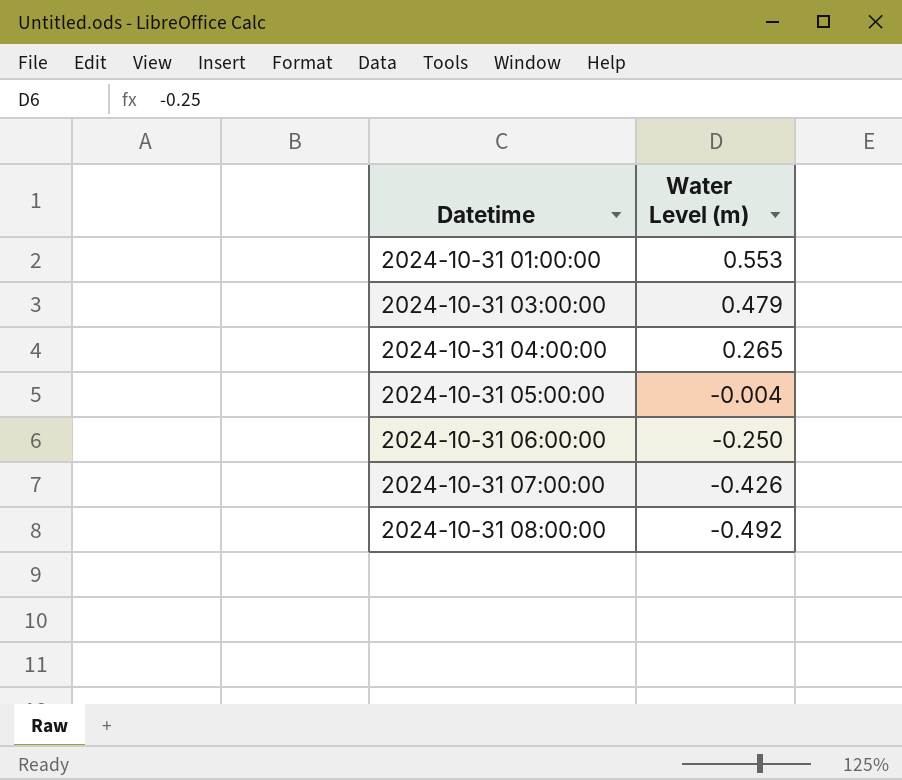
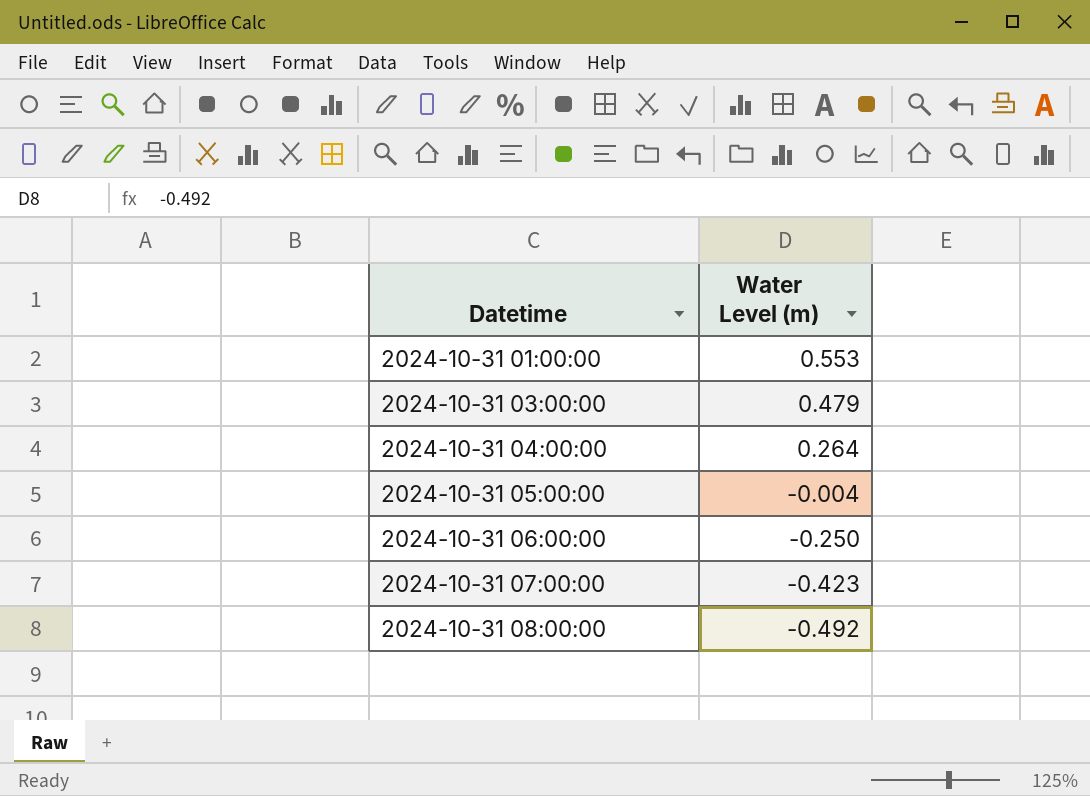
2024-10-31 04:00:00 | Water Level (m): 0.265 -> 0.264
2024-10-31 07:00:00 | Water Level (m): -0.426 -> -0.423

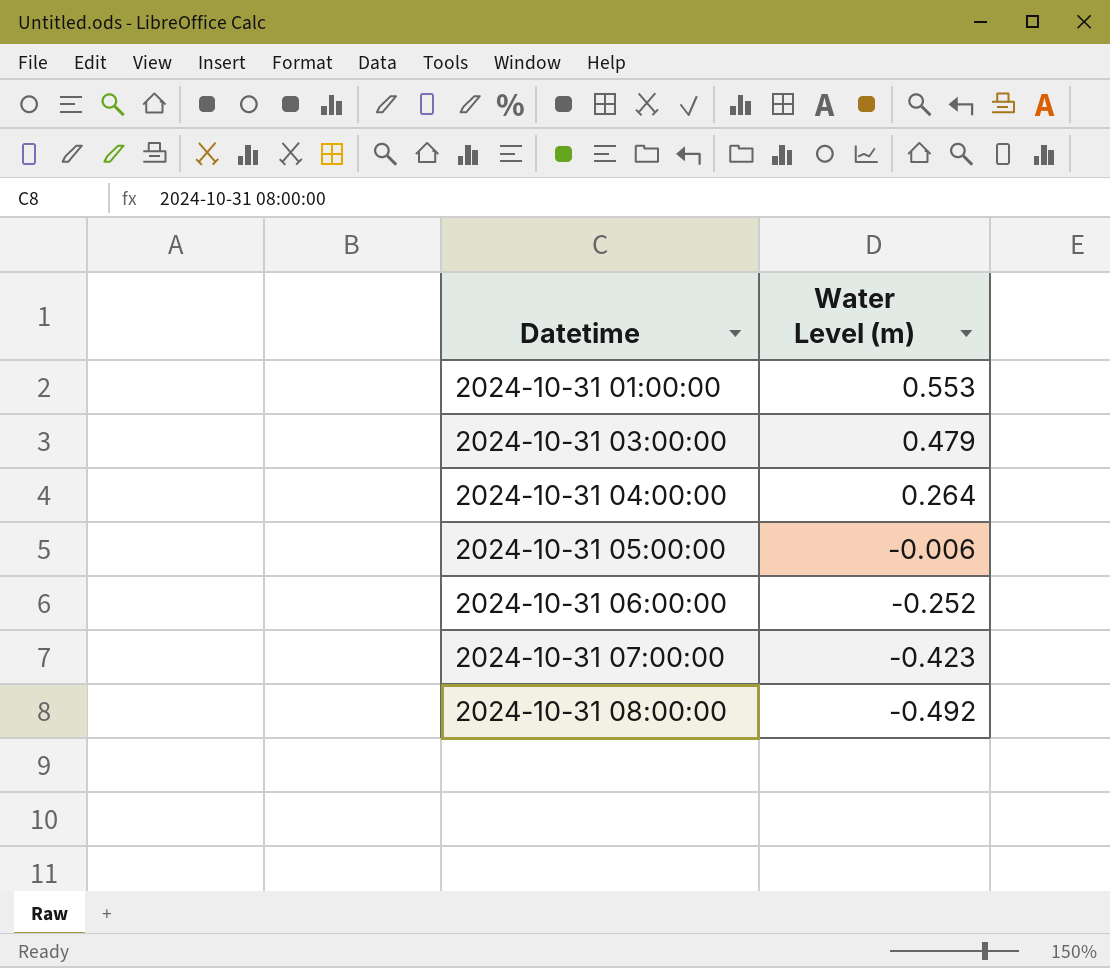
2024-10-31 05:00:00 | Water Level (m): -0.004 -> -0.006
2024-10-31 06:00:00 | Water Level (m): -0.250 -> -0.252

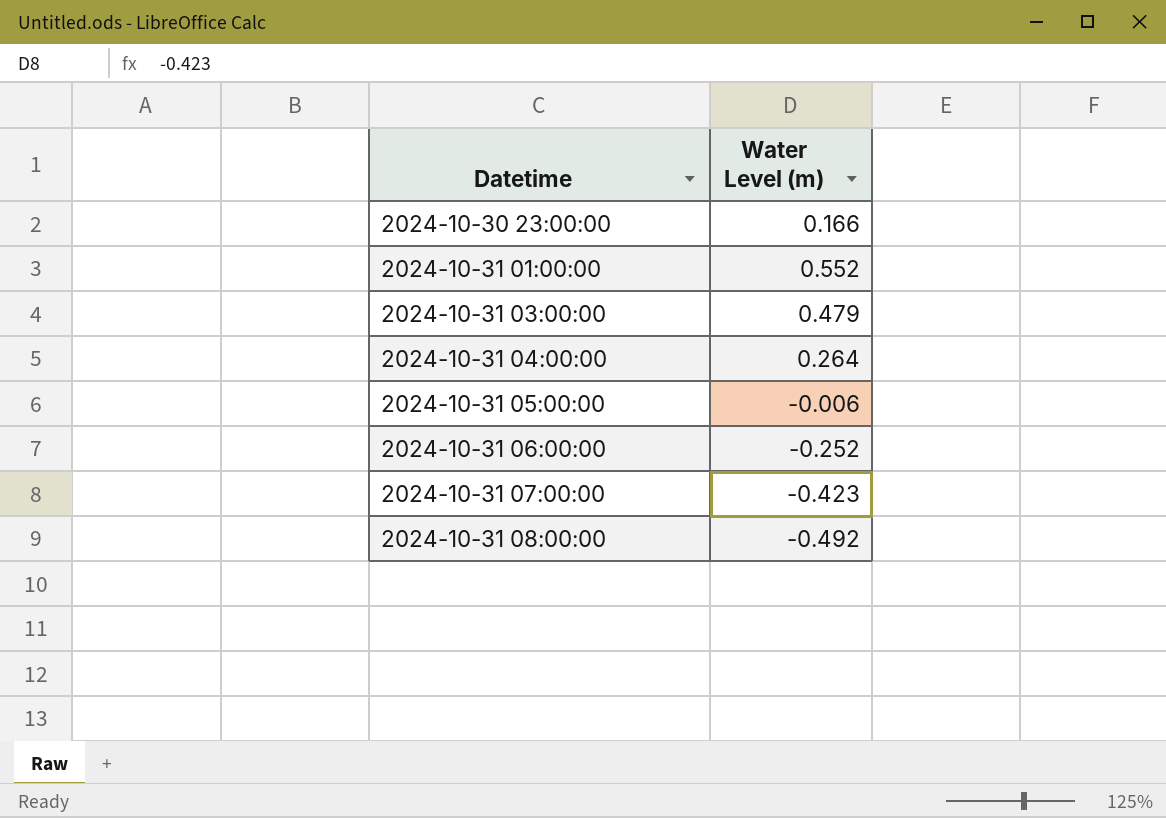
row 2024-10-30 23:00:00: none -> 0.166
2024-10-31 01:00:00 | Water Level (m): 0.553 -> 0.552

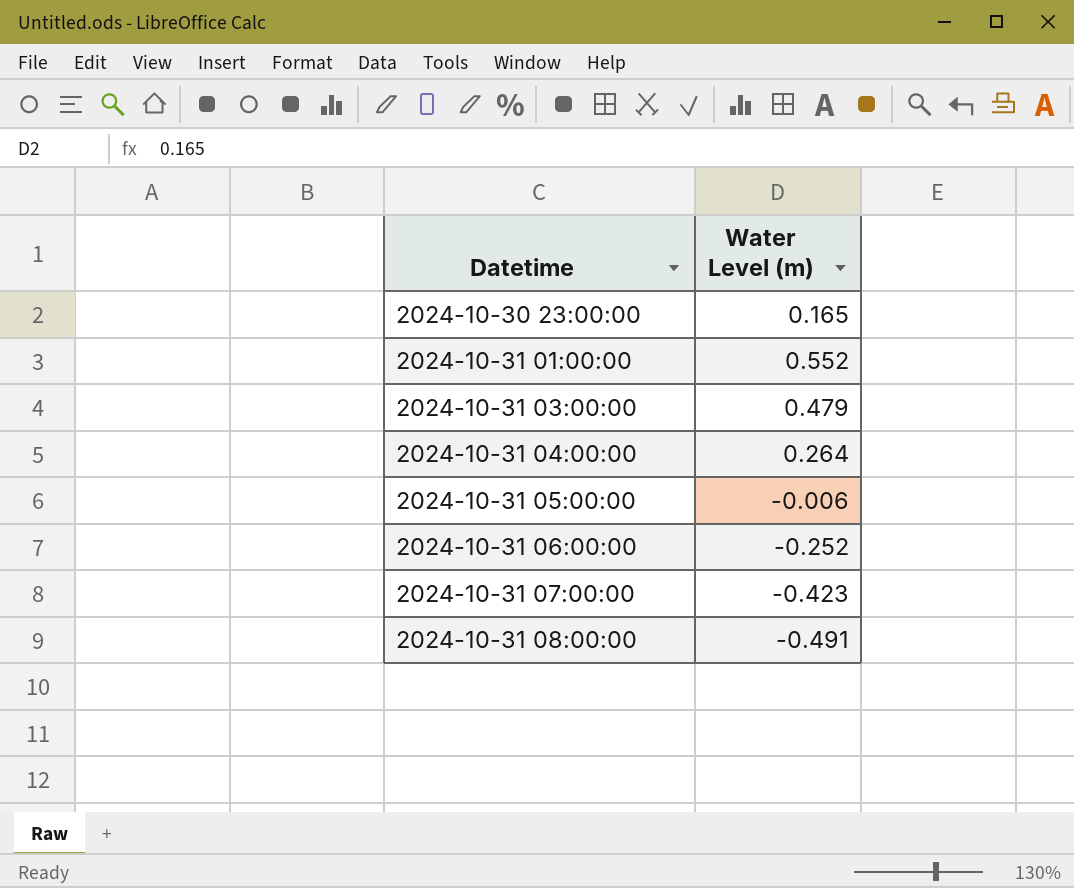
2024-10-30 23:00:00 | Water Level (m): 0.166 -> 0.165
2024-10-31 08:00:00 | Water Level (m): -0.492 -> -0.491

